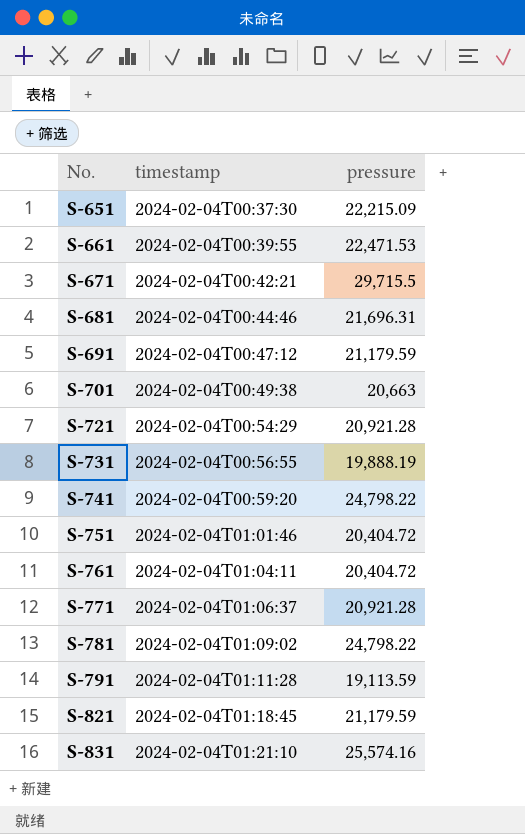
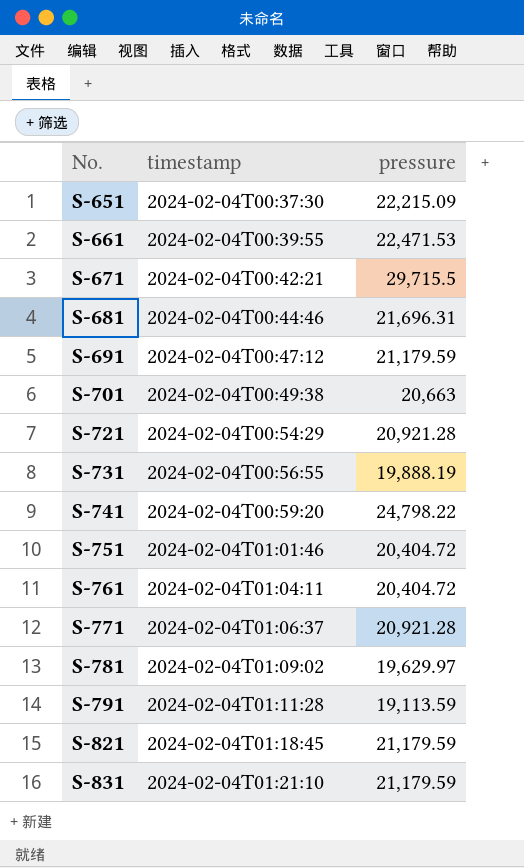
S-781 | pressure: 24,798.22 -> 19,629.97
S-831 | pressure: 25,574.16 -> 21,179.59

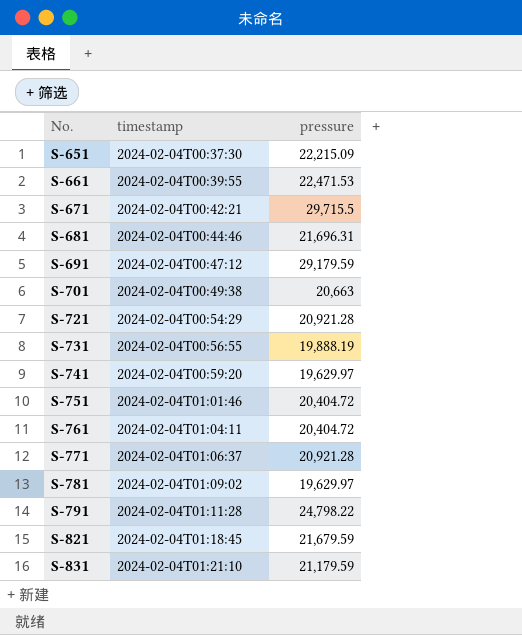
S-691 | pressure: 21,179.59 -> 29,179.59
S-741 | pressure: 24,798.22 -> 19,629.97
S-791 | pressure: 19,113.59 -> 24,798.22
S-821 | pressure: 21,179.59 -> 21,679.59

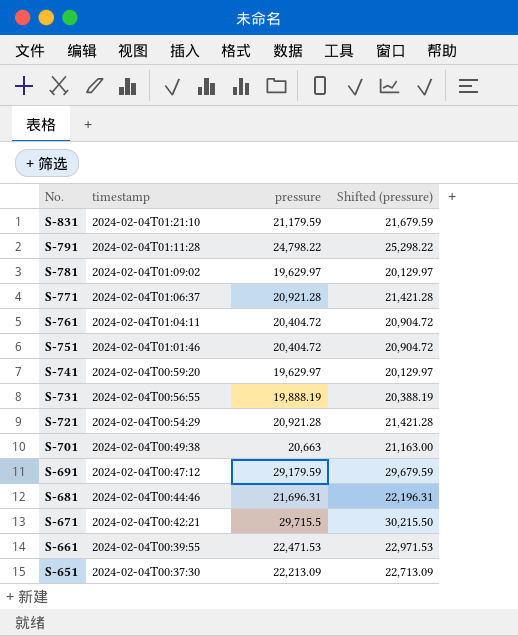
row order: No. ascending -> No. descending
column Shifted (pressure) | formula: none -> [pressure] + 500
row S-821: 2024-02-04T01:18:45 | 21,679.59 -> none
S-651 | pressure: 22,215.09 -> 22,213.09

